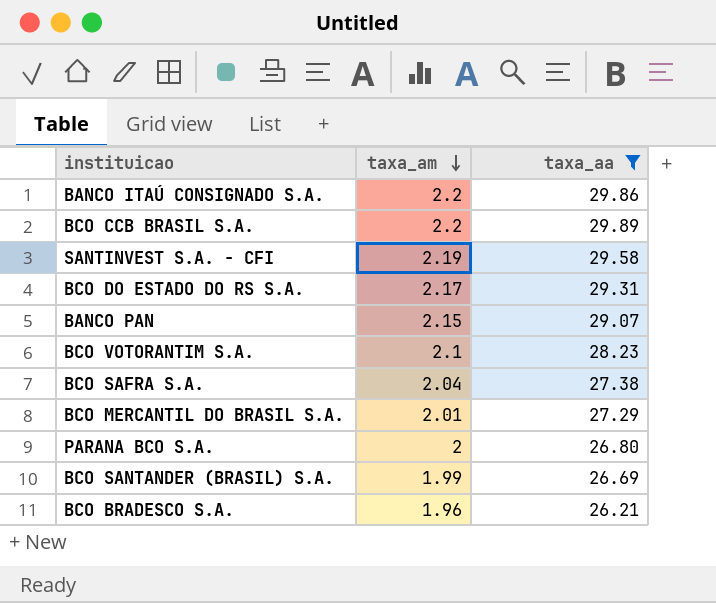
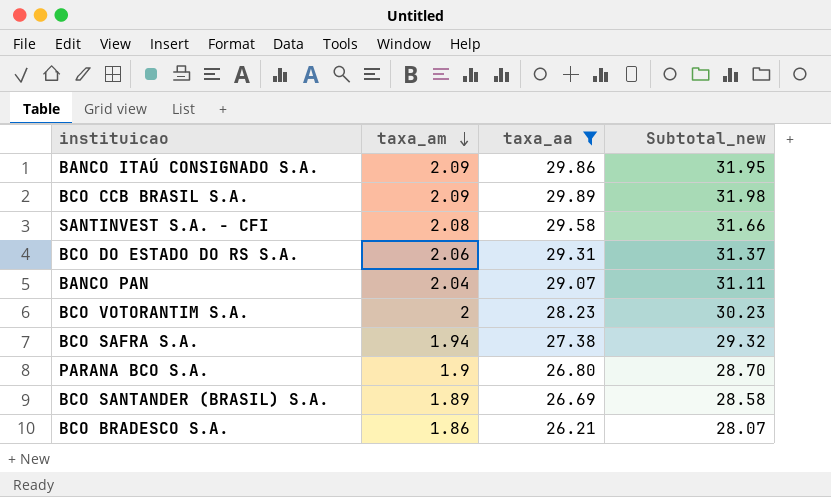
column Subtotal_new | formula: none -> [taxa_am] + [taxa_aa]
row BCO MERCANTIL DO BRASIL S.A.: 2.01 | 27.29 -> none
BANCO ITAÚ CONSIGNADO S.A. | taxa_am: 2.2 -> 2.09
BCO CCB BRASIL S.A. | taxa_am: 2.2 -> 2.09
SANTINVEST S.A. - CFI | taxa_am: 2.19 -> 2.08
BCO DO ESTADO DO RS S.A. | taxa_am: 2.17 -> 2.06
BANCO PAN | taxa_am: 2.15 -> 2.04
BCO VOTORANTIM S.A. | taxa_am: 2.1 -> 2
BCO SAFRA S.A. | taxa_am: 2.04 -> 1.94
PARANA BCO S.A. | taxa_am: 2 -> 1.9
BCO SANTANDER (BRASIL) S.A. | taxa_am: 1.99 -> 1.89
BCO BRADESCO S.A. | taxa_am: 1.96 -> 1.86

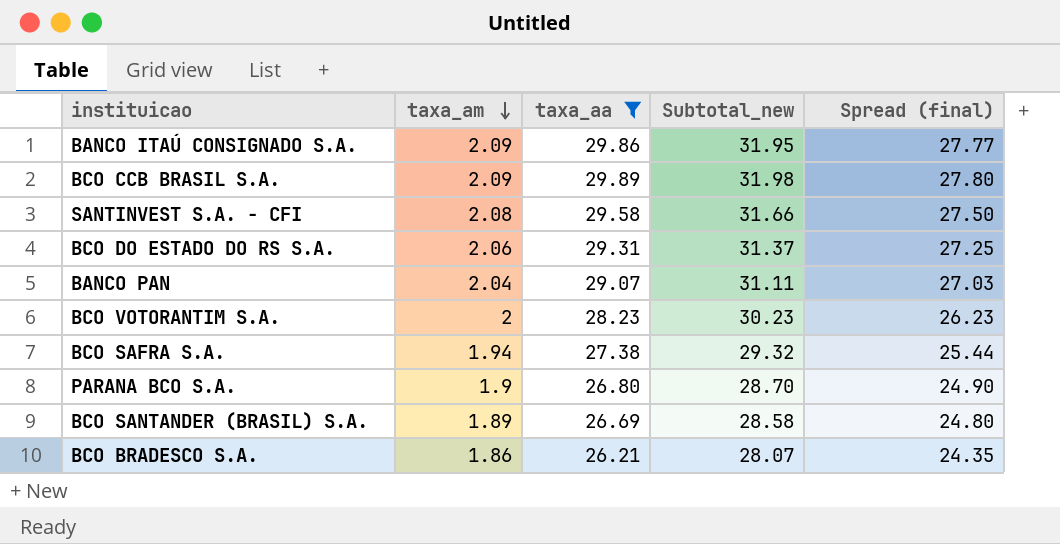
column Spread (final) | formula: none -> [taxa_aa] - [taxa_am]

